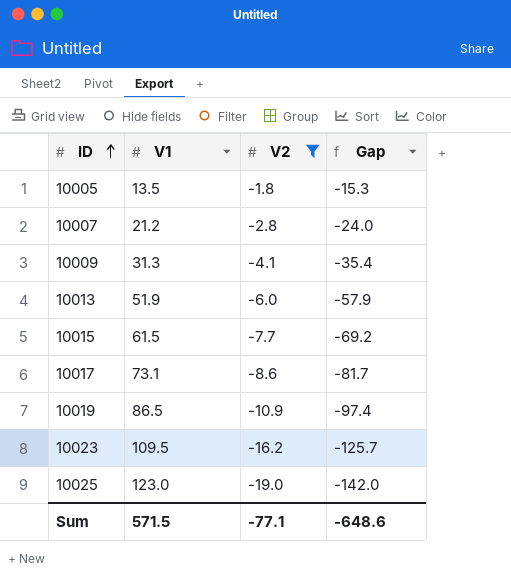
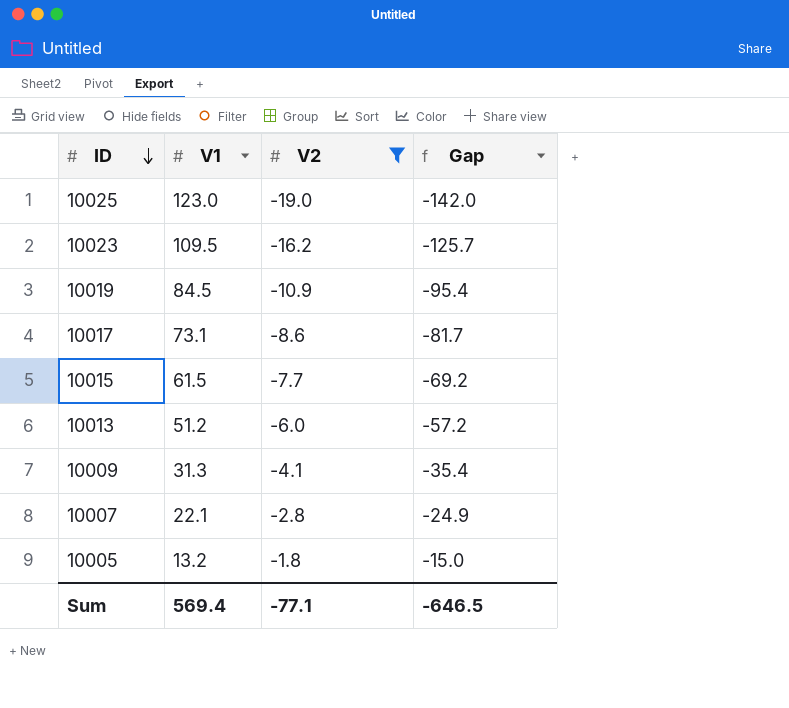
row order: ID ascending -> ID descending
10019 | V1: 86.5 -> 84.5
10019 | Gap: -97.4 -> -95.4
10013 | V1: 51.9 -> 51.2
10013 | Gap: -57.9 -> -57.2
10007 | V1: 21.2 -> 22.1
10007 | Gap: -24.0 -> -24.9
10005 | V1: 13.5 -> 13.2
10005 | Gap: -15.3 -> -15.0
Sum | V1: 571.5 -> 569.4
Sum | Gap: -648.6 -> -646.5

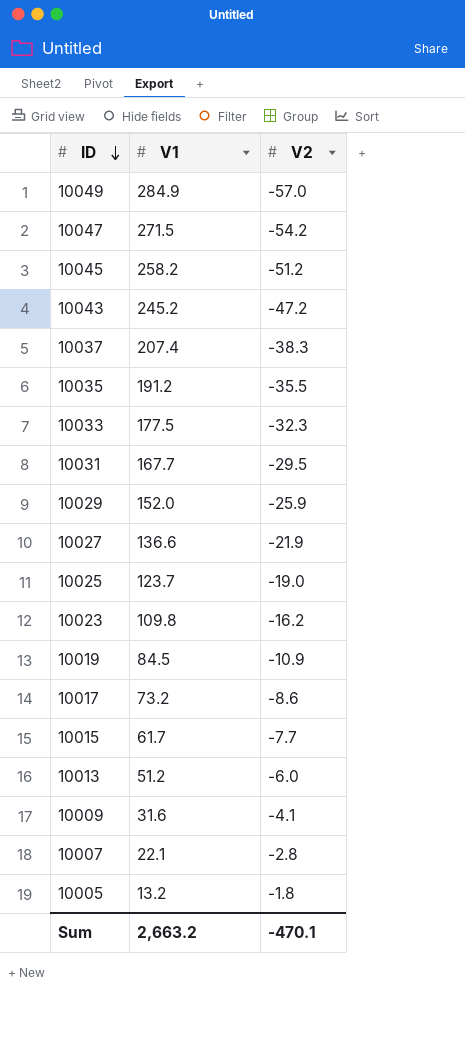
filter: V2 >= -19.0 -> none
column Gap | formula: [V2] - [V1] -> none
10025 | V1: 123.0 -> 123.7
10023 | V1: 109.5 -> 109.8
10017 | V1: 73.1 -> 73.2
10015 | V1: 61.5 -> 61.7
10009 | V1: 31.3 -> 31.6
Sum | V1: 569.4 -> 2,663.2
Sum | V2: -77.1 -> -470.1

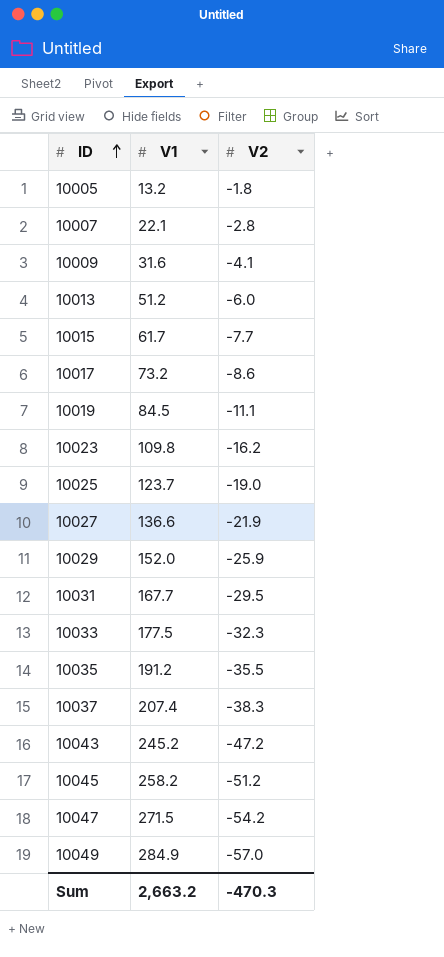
row order: ID descending -> ID ascending
10019 | V2: -10.9 -> -11.1
Sum | V2: -470.1 -> -470.3

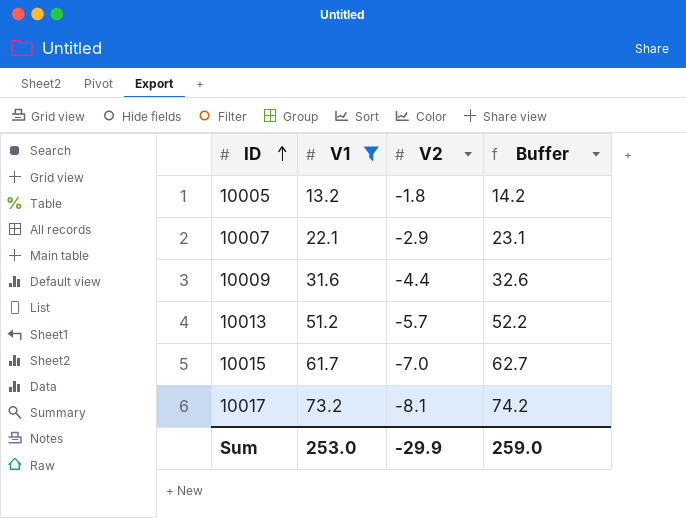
filter: none -> V1 <= 73.2
column Buffer | formula: none -> [V1] + 1
10007 | V2: -2.8 -> -2.9
10009 | V2: -4.1 -> -4.4
10013 | V2: -6.0 -> -5.7
10015 | V2: -7.7 -> -7.0
10017 | V2: -8.6 -> -8.1
Sum | V1: 2,663.2 -> 253.0
Sum | V2: -470.3 -> -29.9

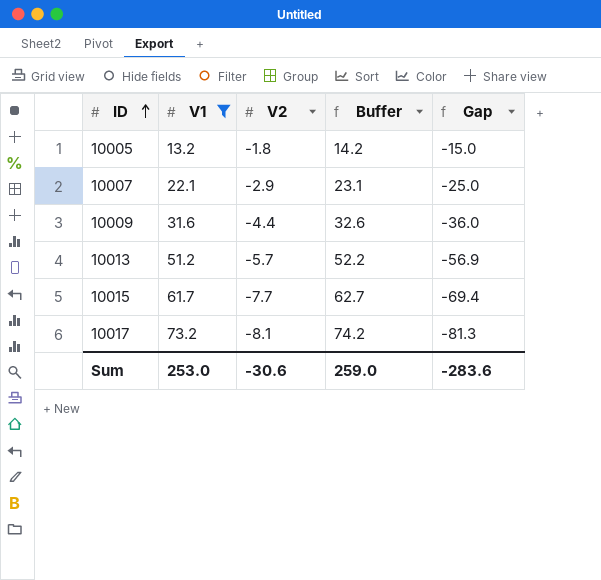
column Gap | formula: none -> [V2] - [V1]
10015 | V2: -7.0 -> -7.7
Sum | V2: -29.9 -> -30.6

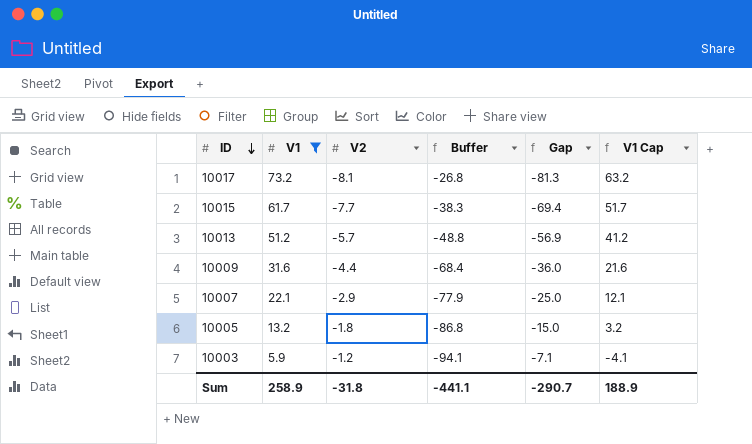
row order: ID ascending -> ID descending
column Buffer | formula: [V1] + 1 -> [V1] - 100
column V1 Cap | formula: none -> [V1] - 10
row 10003: none -> 5.9 | -1.2 | -94.1 | -7.1 | -4.1
Sum | V1: 253.0 -> 258.9
Sum | V2: -30.6 -> -31.8
Sum | Buffer: 259.0 -> -441.1
Sum | Gap: -283.6 -> -290.7

